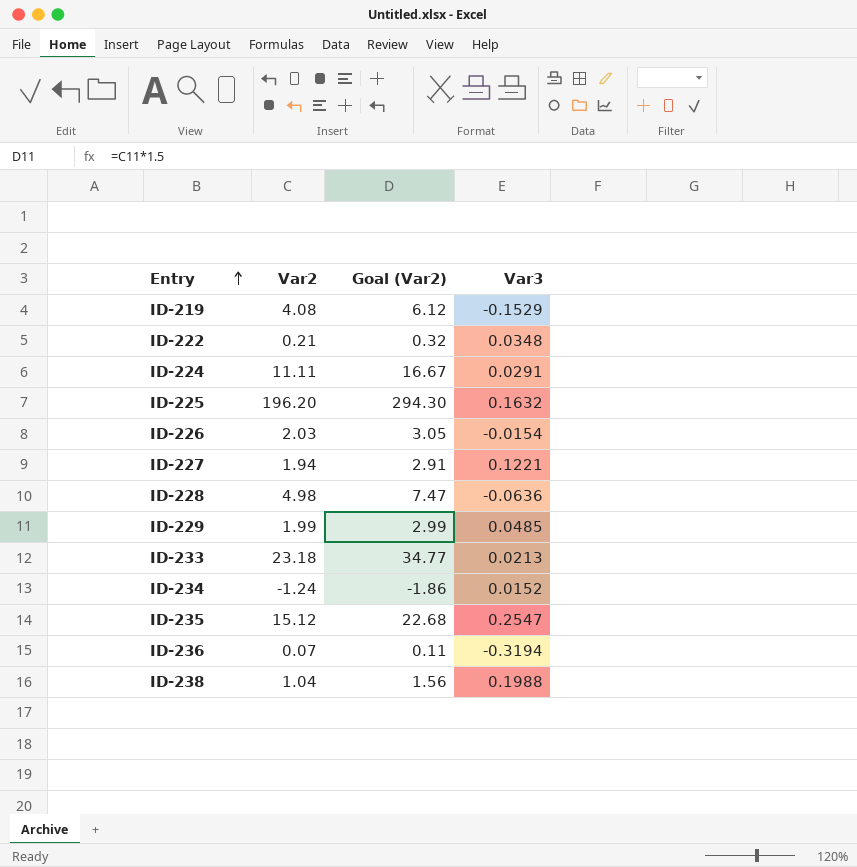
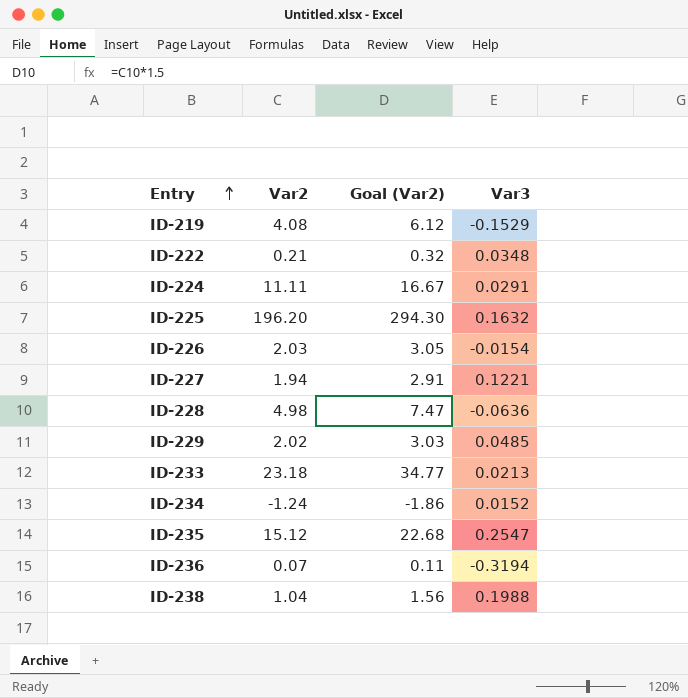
ID-229 | Var2: 1.99 -> 2.02
ID-229 | Goal (Var2): 2.99 -> 3.03

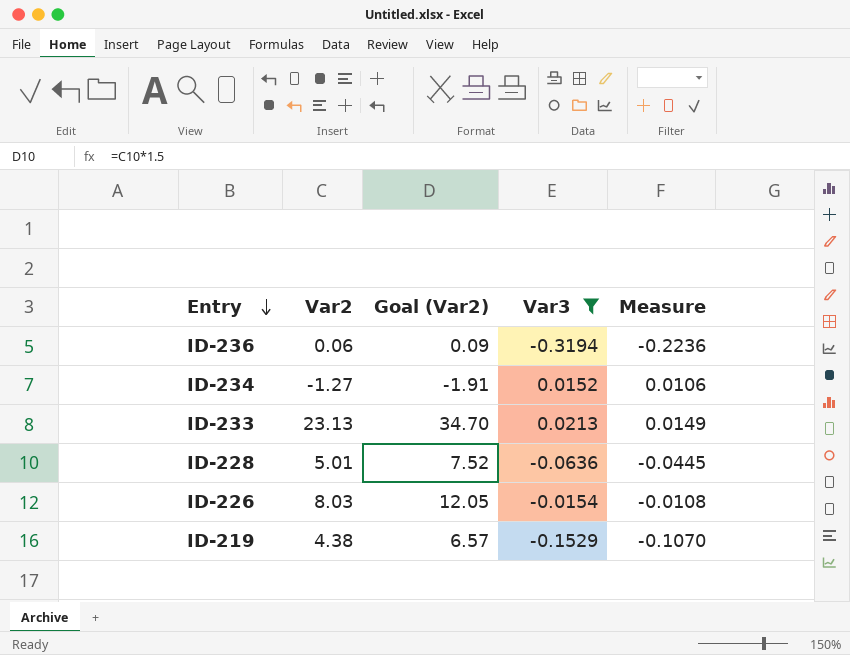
filter: none -> Var3 <= 0.0213
row order: Entry ascending -> Entry descending
column Measure | formula: none -> [Var3] * 0.7
ID-236 | Var2: 0.07 -> 0.06
ID-236 | Goal (Var2): 0.11 -> 0.09
ID-234 | Var2: -1.24 -> -1.27
ID-234 | Goal (Var2): -1.86 -> -1.91
ID-233 | Var2: 23.18 -> 23.13
ID-233 | Goal (Var2): 34.77 -> 34.70
ID-228 | Var2: 4.98 -> 5.01
ID-228 | Goal (Var2): 7.47 -> 7.52
ID-226 | Var2: 2.03 -> 8.03
ID-226 | Goal (Var2): 3.05 -> 12.05
ID-219 | Var2: 4.08 -> 4.38
ID-219 | Goal (Var2): 6.12 -> 6.57

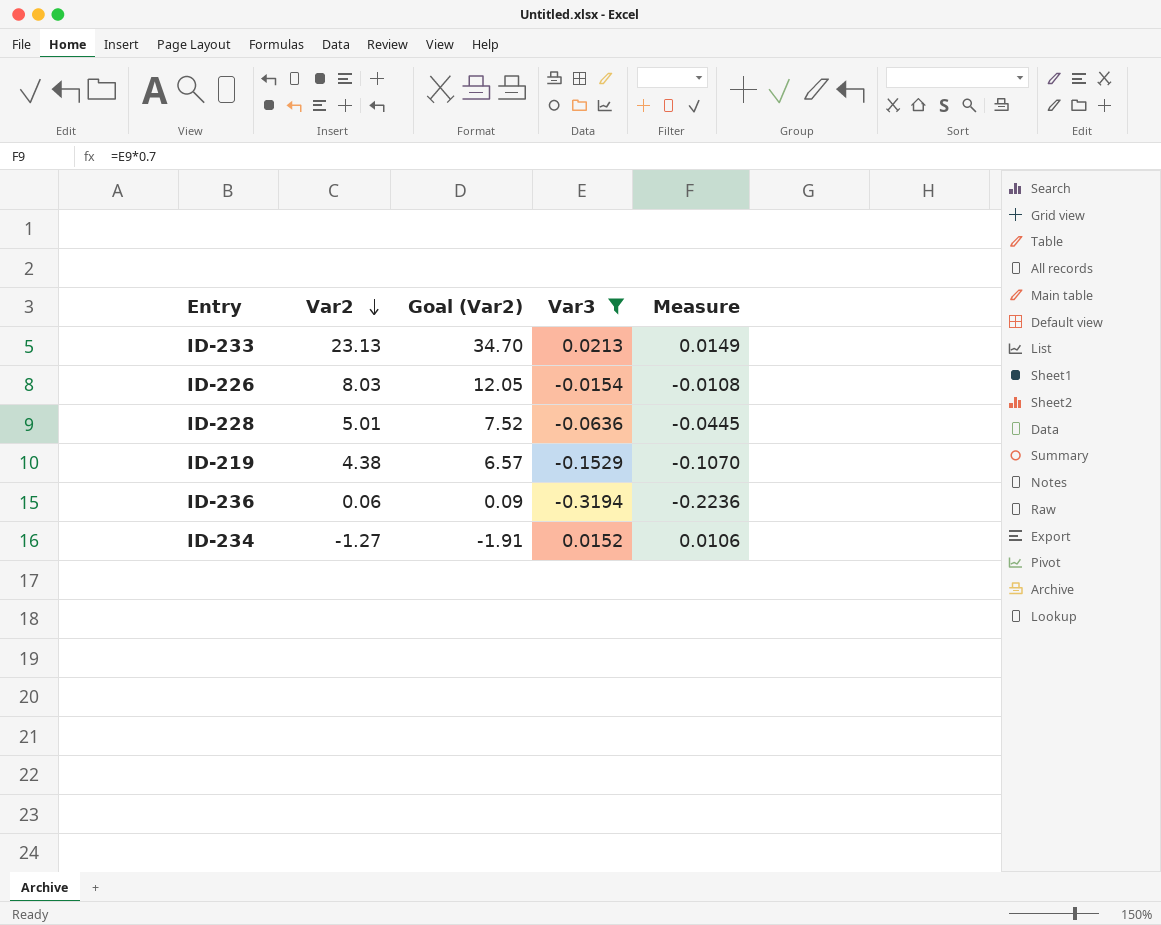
row order: Entry descending -> Var2 descending

